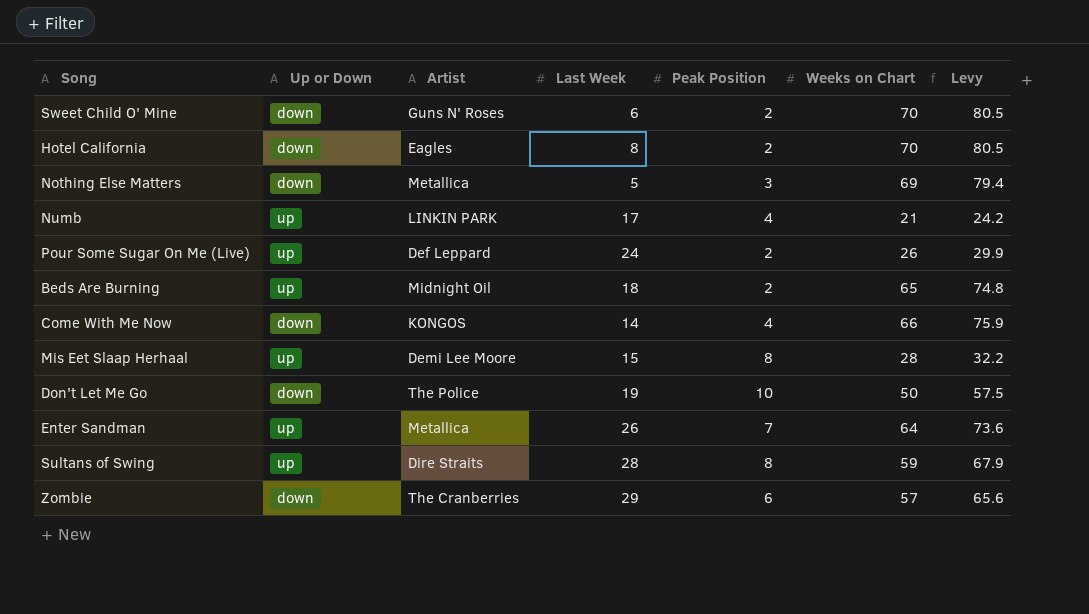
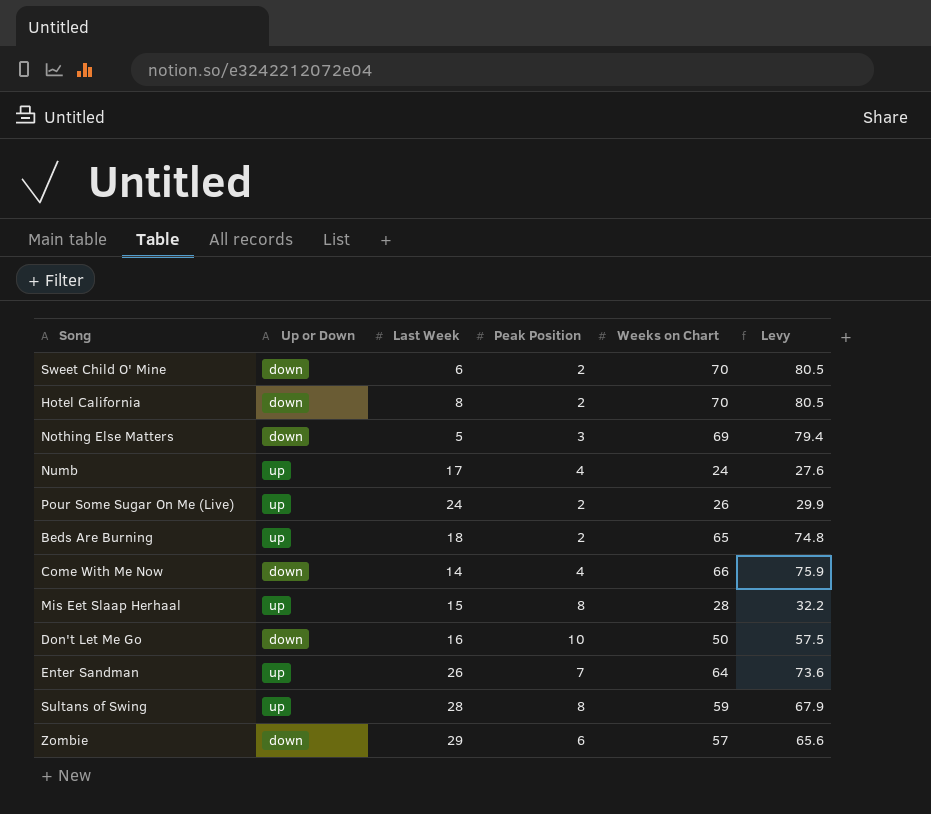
column Artist | position: 3 -> none
Numb | Weeks on Chart: 21 -> 24
Numb | Levy: 24.2 -> 27.6
Don't Let Me Go | Last Week: 19 -> 16

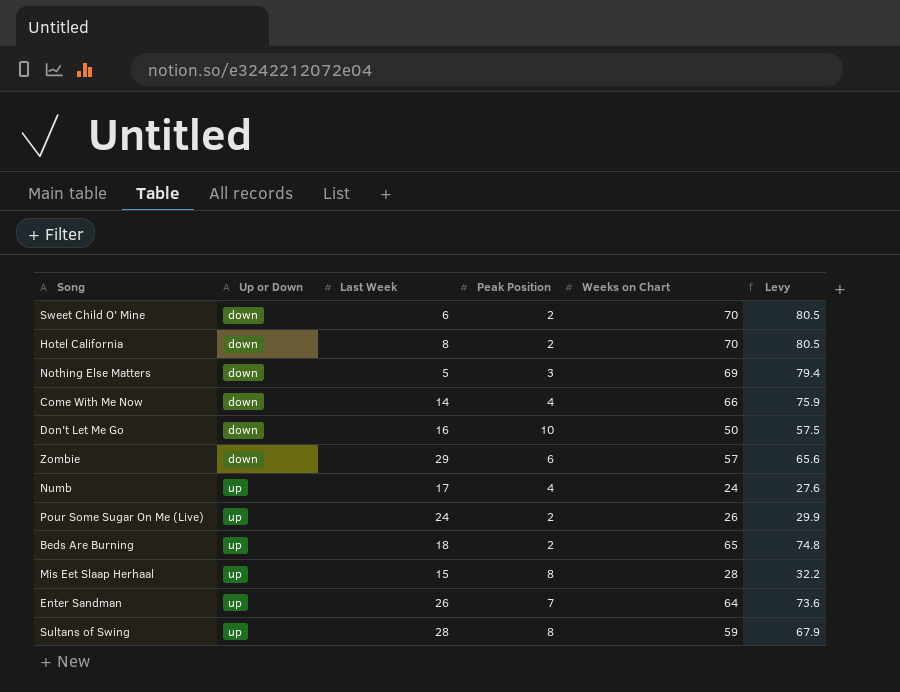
row order: none -> Up or Down ascending

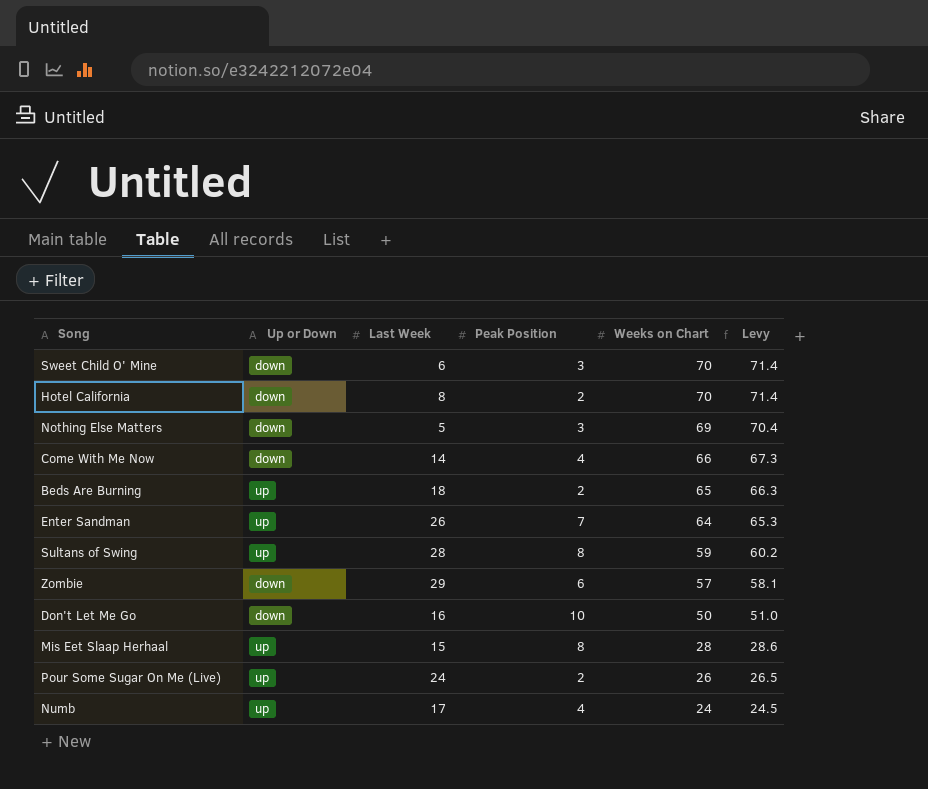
row order: Up or Down ascending -> Weeks on Chart descending
column Levy | formula: [Weeks on Chart] * 1.15 -> [Weeks on Chart] * 1.02
Sweet Child O' Mine | Peak Position: 2 -> 3

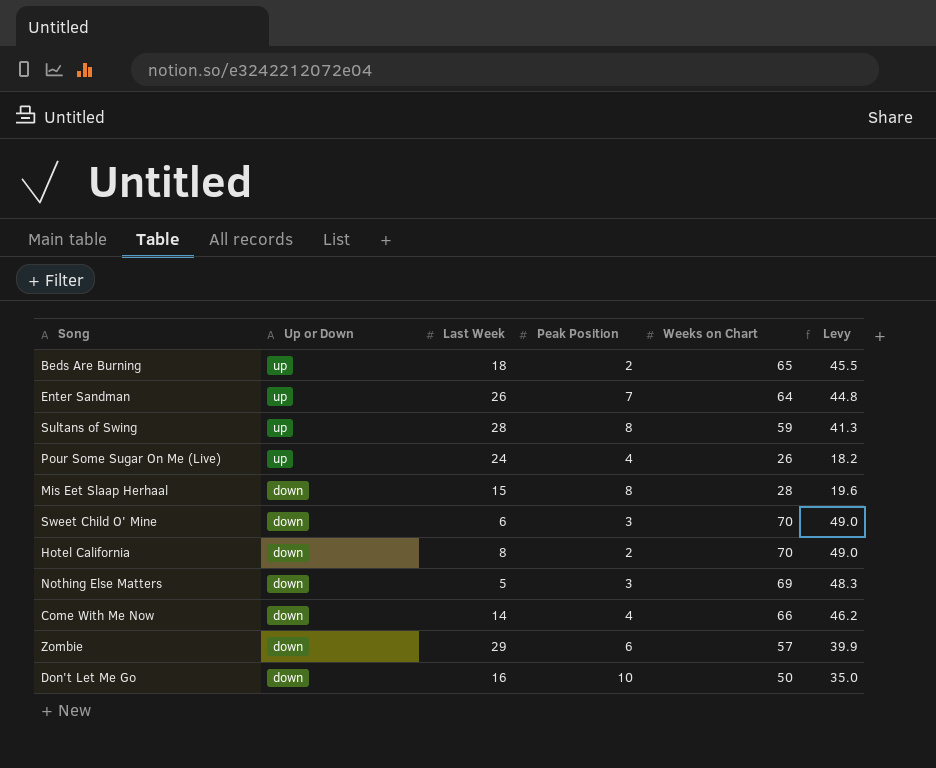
row order: Weeks on Chart descending -> Up or Down descending
column Levy | formula: [Weeks on Chart] * 1.02 -> [Weeks on Chart] * 0.7
row Numb: up | 17 | 4 | 24 | 24.5 -> none
Pour Some Sugar On Me (Live) | Peak Position: 2 -> 4
Mis Eet Slaap Herhaal | Up or Down: up -> down

